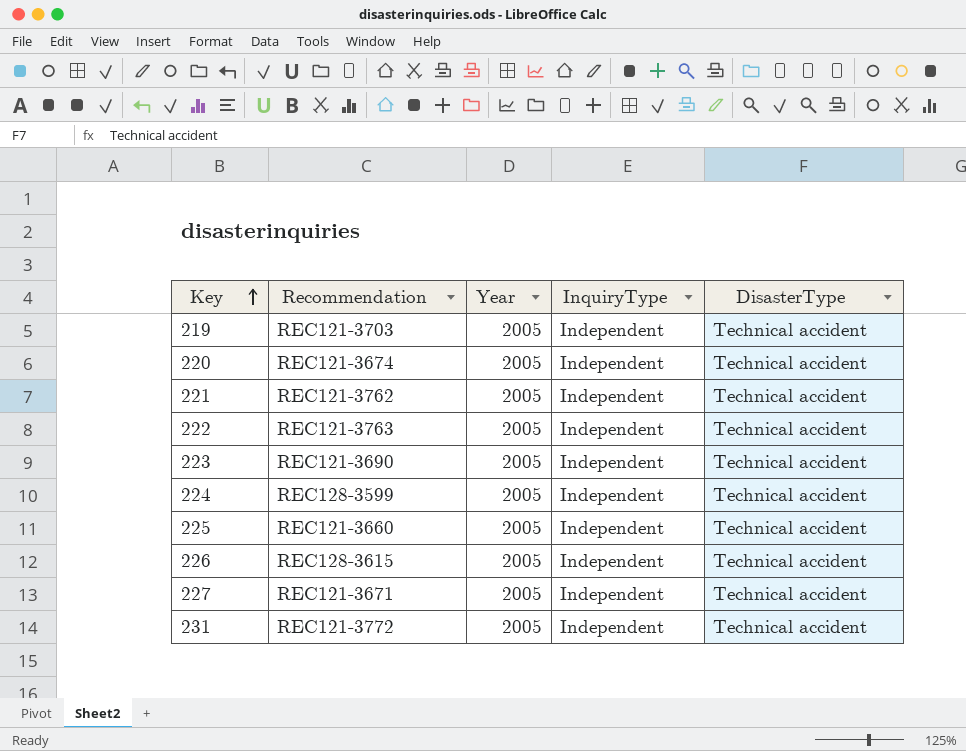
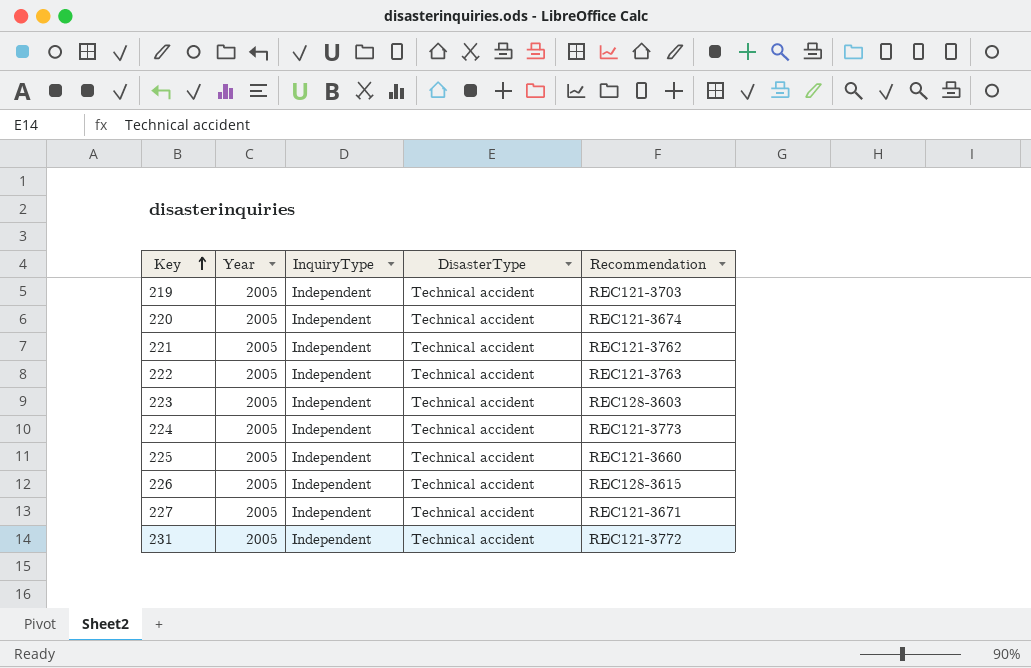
column Recommendation | position: 2 -> 5
223 | Recommendation: REC121-3690 -> REC128-3603
224 | Recommendation: REC128-3599 -> REC121-3773

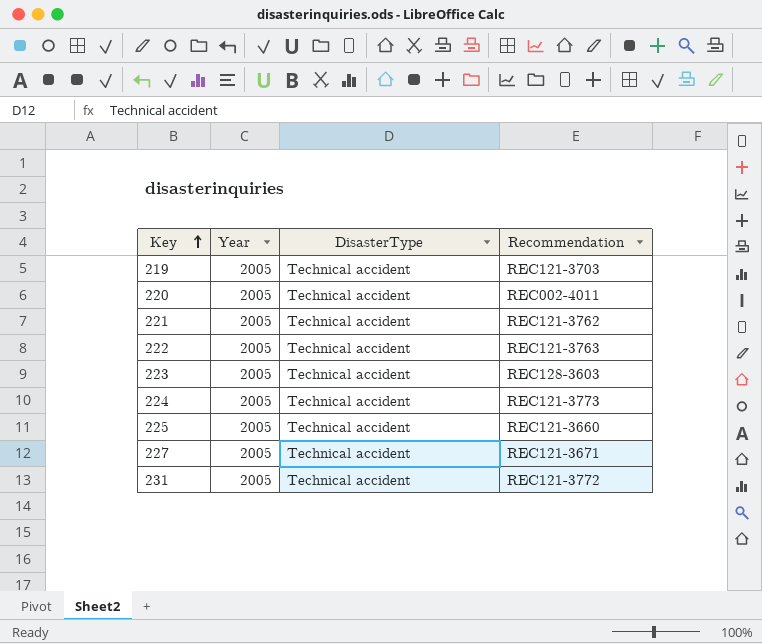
column InquiryType | position: 3 -> none
row 226: 2005 | Independent | Technical accident | REC128-3615 -> none
220 | Recommendation: REC121-3674 -> REC002-4011

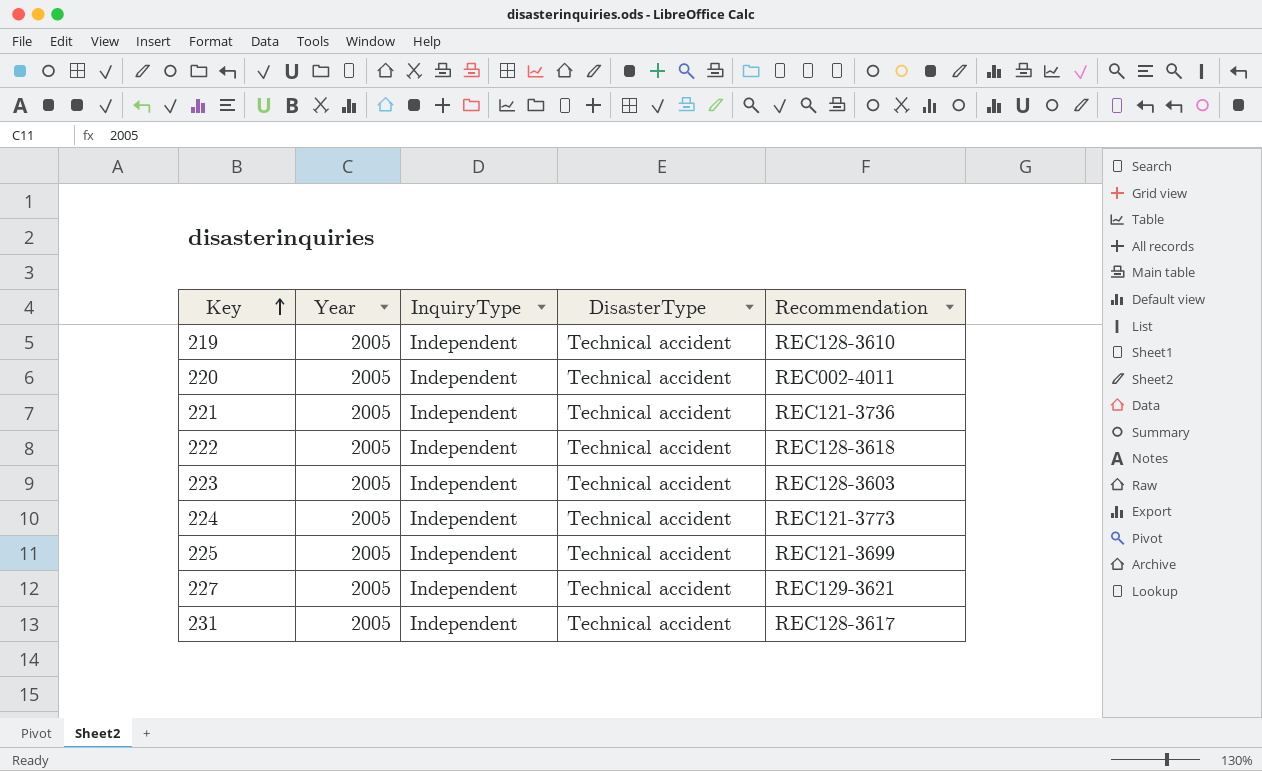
column InquiryType | position: none -> 3
219 | Recommendation: REC121-3703 -> REC128-3610
221 | Recommendation: REC121-3762 -> REC121-3736
222 | Recommendation: REC121-3763 -> REC128-3618
225 | Recommendation: REC121-3660 -> REC121-3699
227 | Recommendation: REC121-3671 -> REC129-3621
231 | Recommendation: REC121-3772 -> REC128-3617

